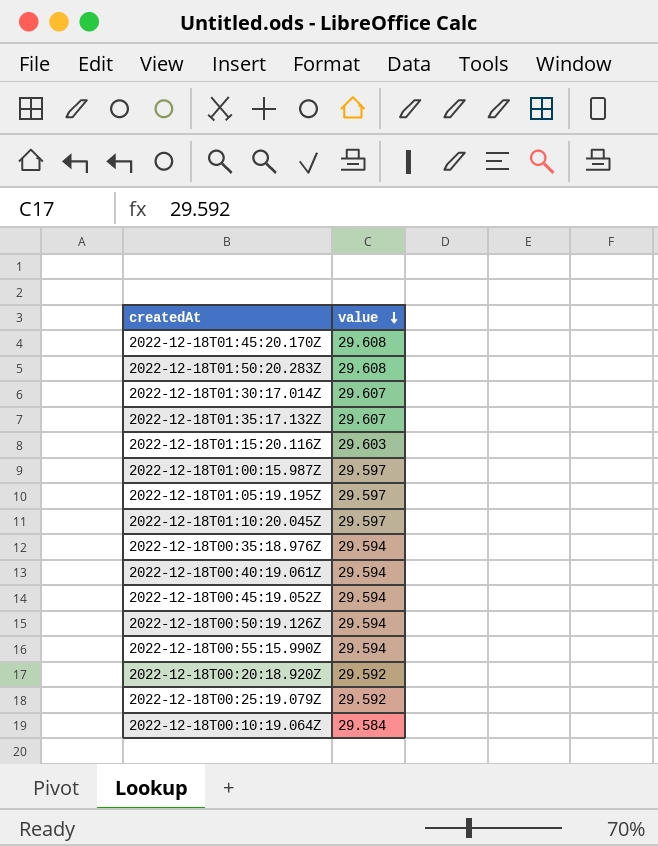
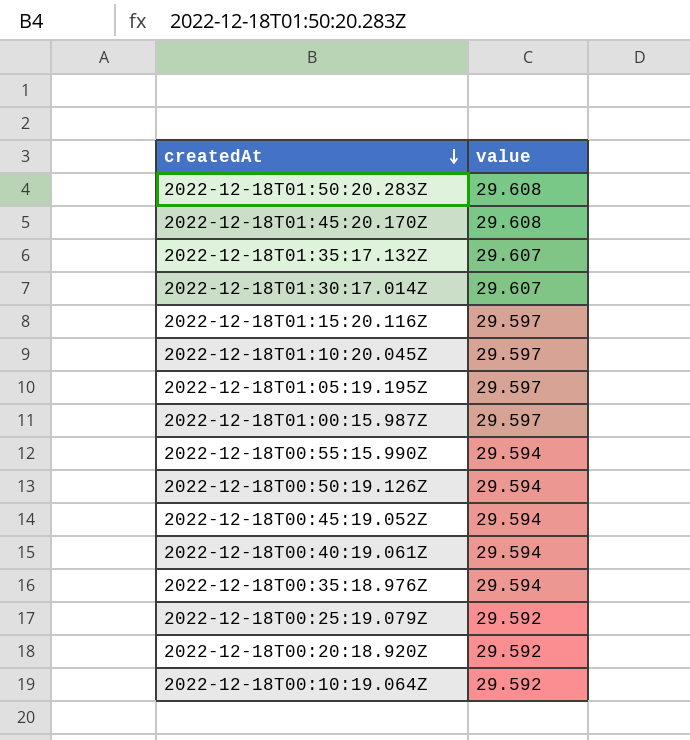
row order: value descending -> createdAt descending
2022-12-18T01:15:20.116Z | value: 29.603 -> 29.597
2022-12-18T00:10:19.064Z | value: 29.584 -> 29.592

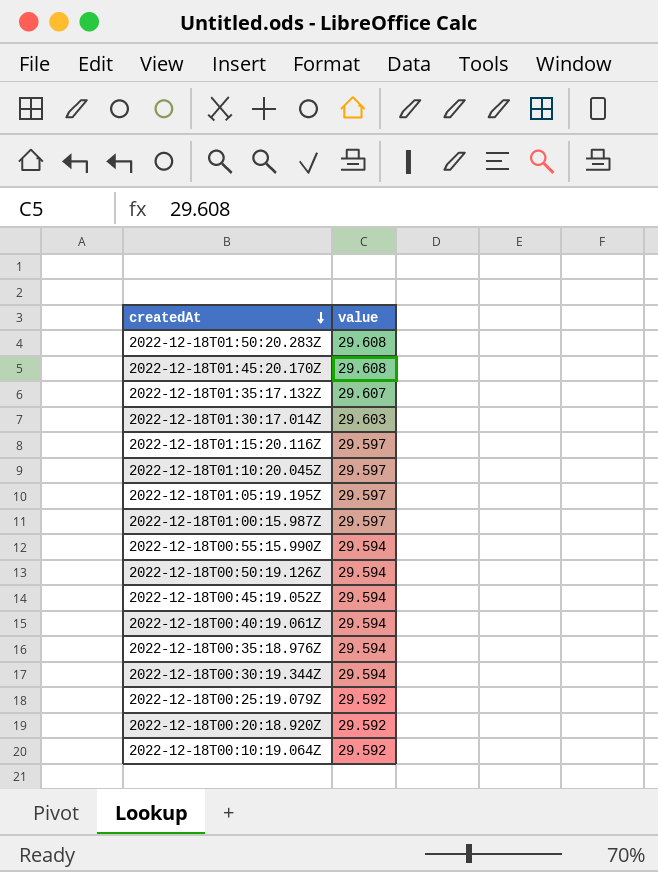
2022-12-18T01:30:17.014Z | value: 29.607 -> 29.603
row 2022-12-18T00:30:19.344Z: none -> 29.594

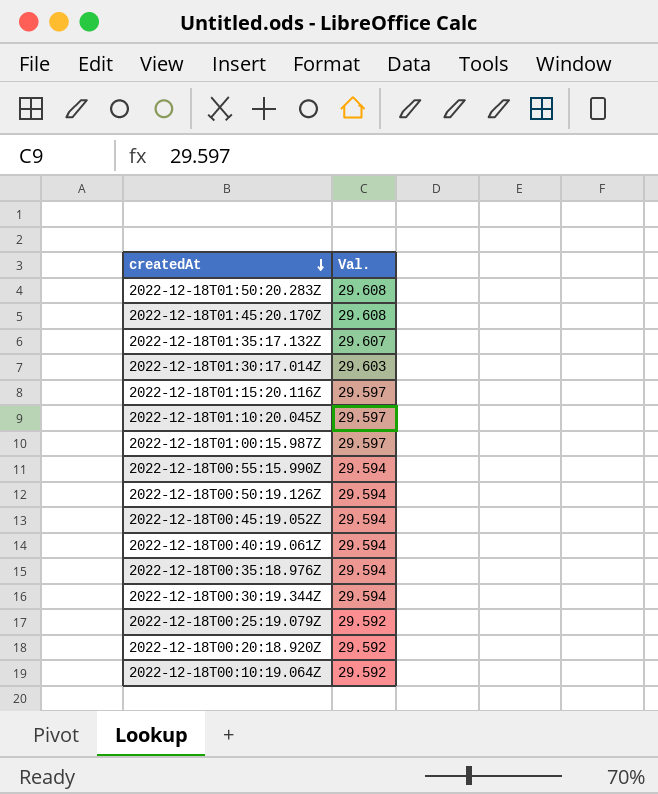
column name: value -> Val.
row 2022-12-18T01:05:19.195Z: 29.597 -> none

